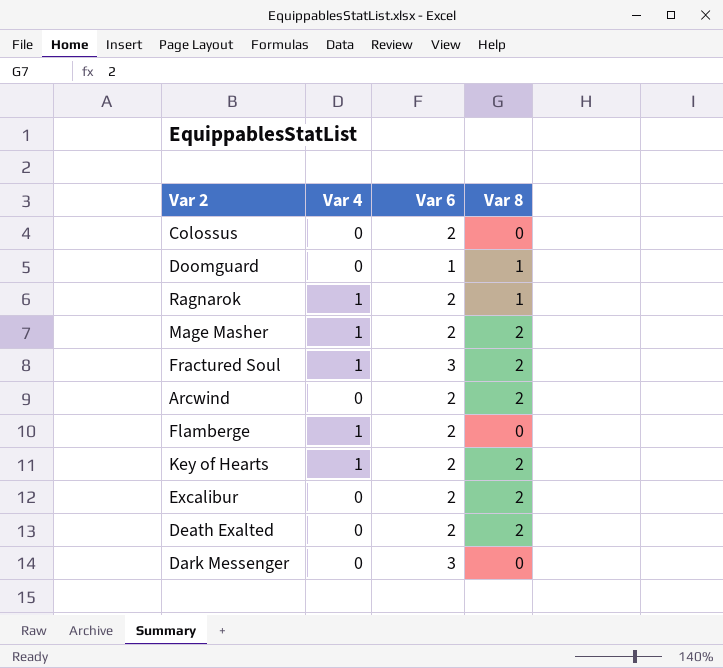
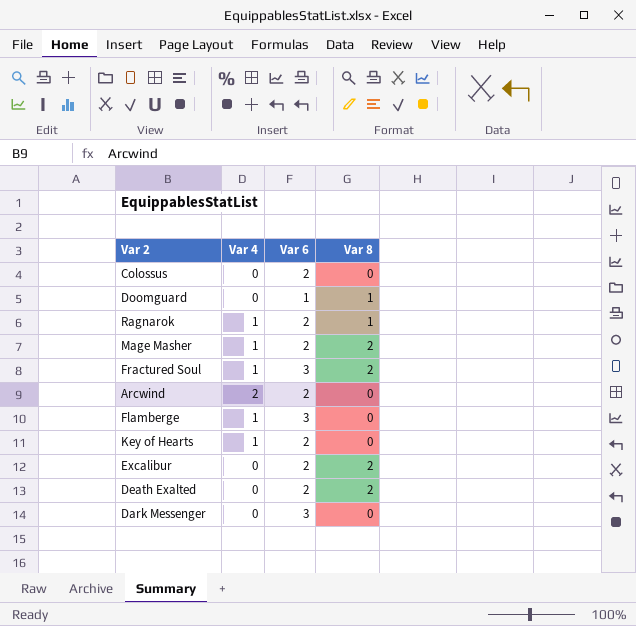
Arcwind | Var 4: 0 -> 2
Arcwind | Var 8: 2 -> 0
Flamberge | Var 6: 2 -> 3
Key of Hearts | Var 8: 2 -> 0

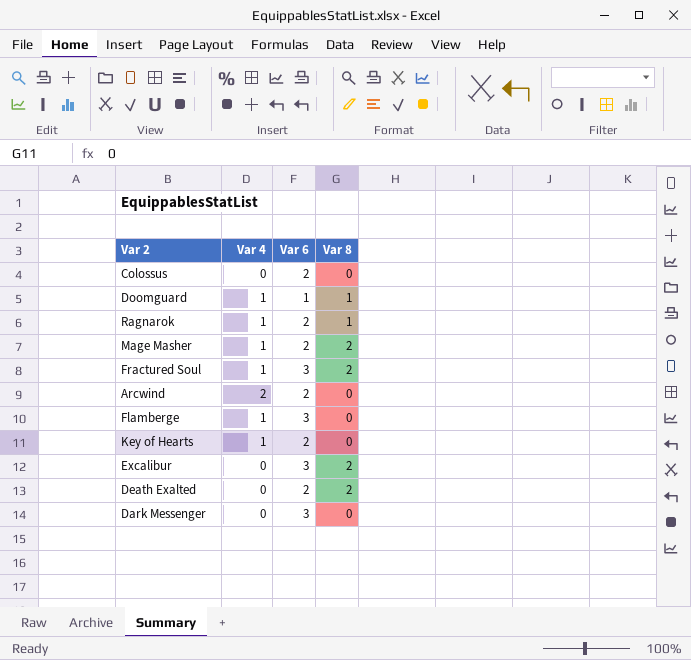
Doomguard | Var 4: 0 -> 1
Excalibur | Var 6: 2 -> 3

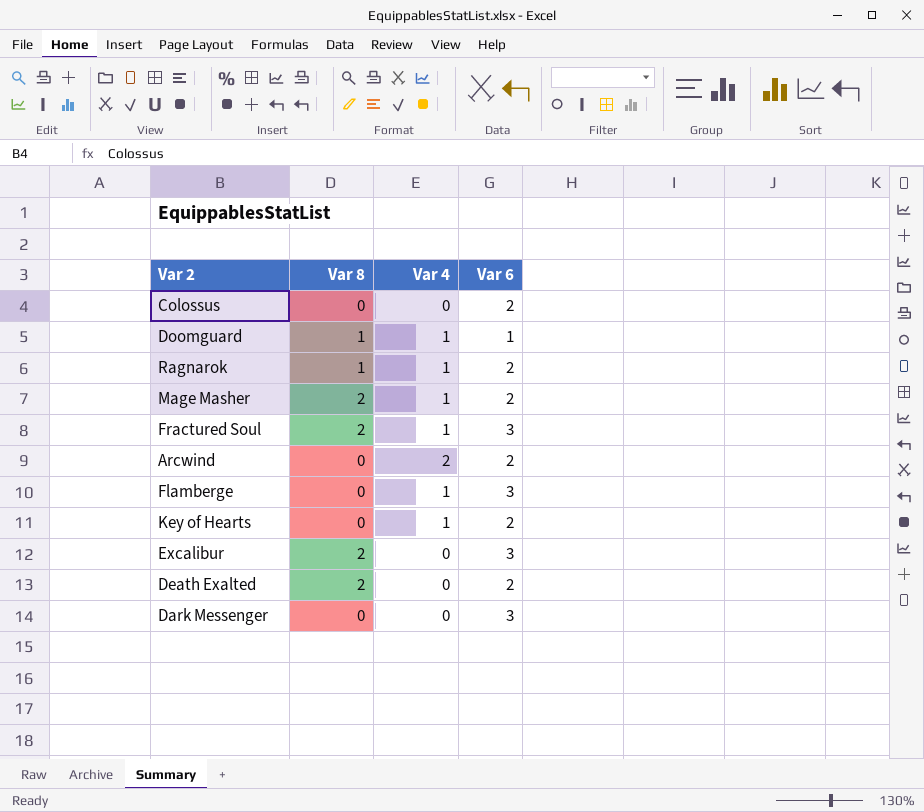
column Var 8 | position: 4 -> 2

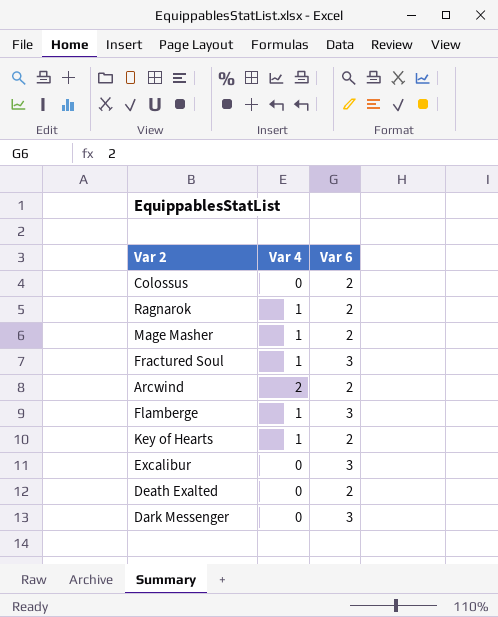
column Var 8 | position: 2 -> none
row Doomguard: 1 | 1 | 1 -> none

